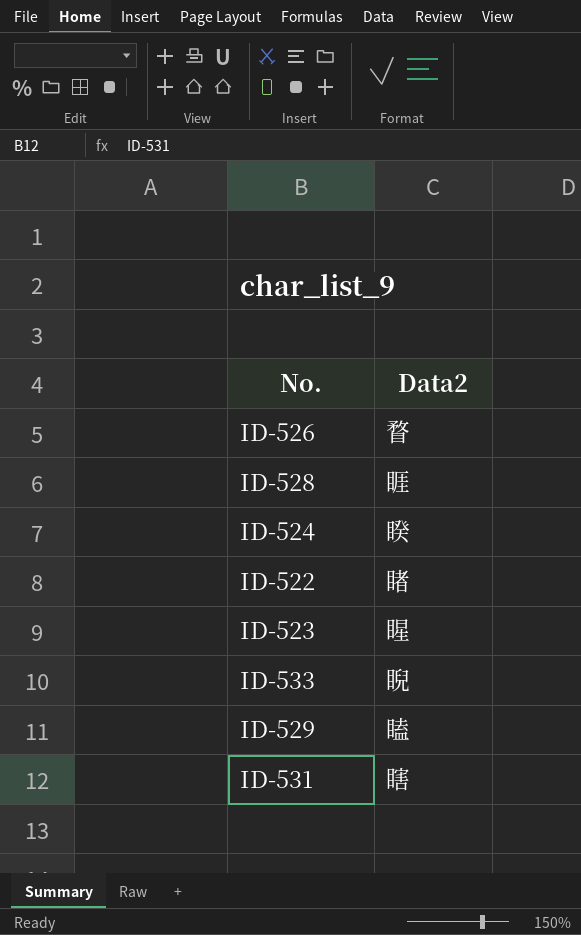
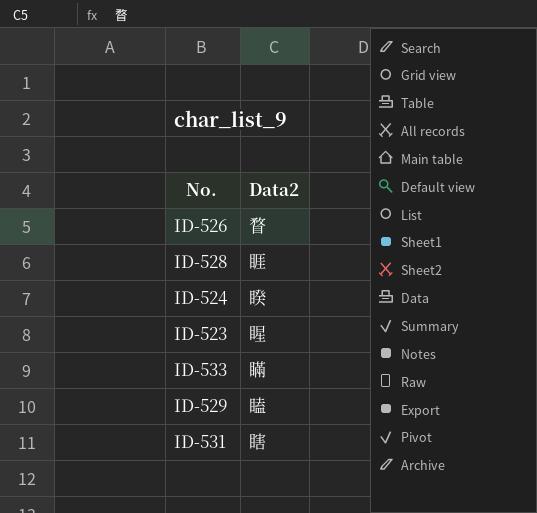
row ID-522: 睹 -> none
ID-533 | Data2: 睨 -> 瞞

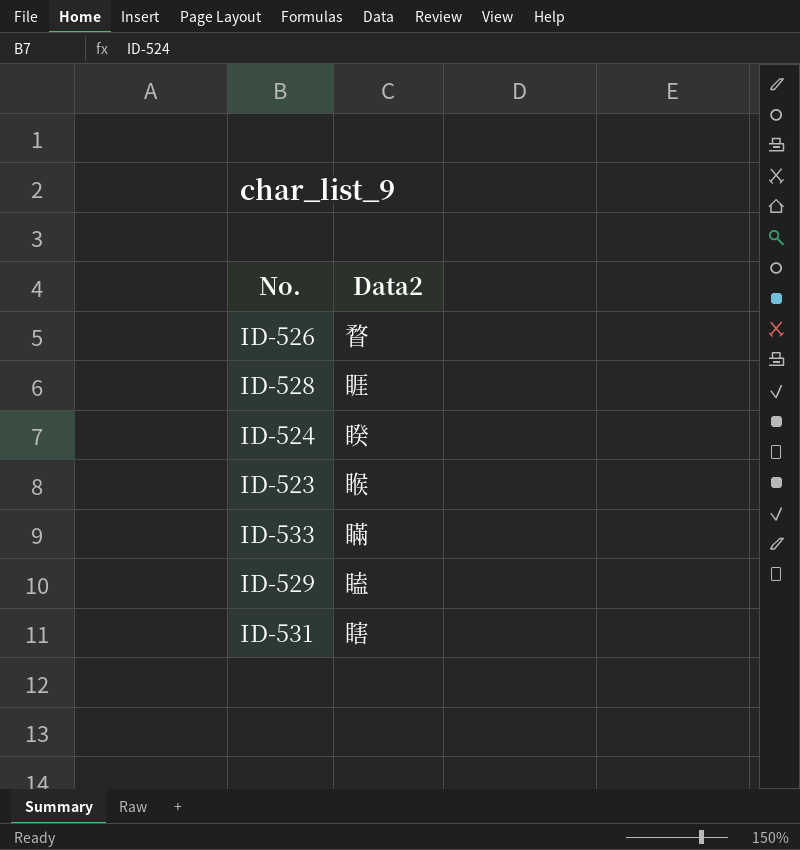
ID-523 | Data2: 睲 -> 睺

